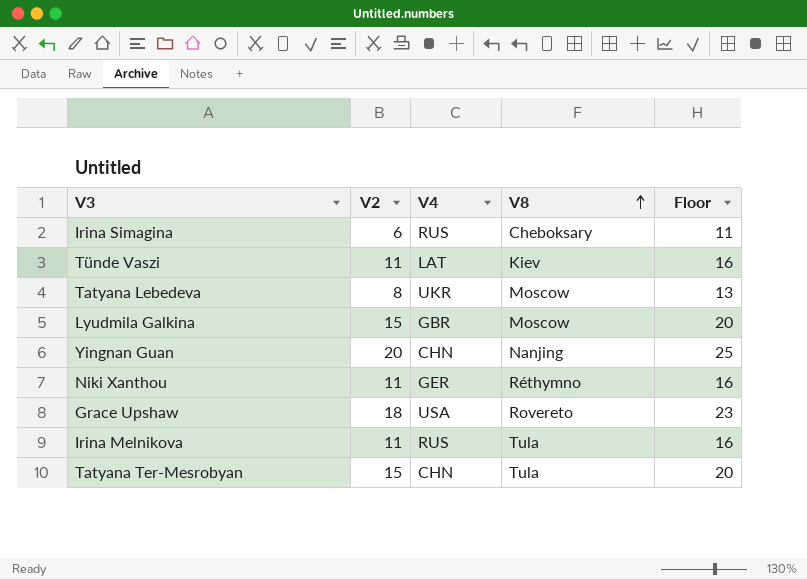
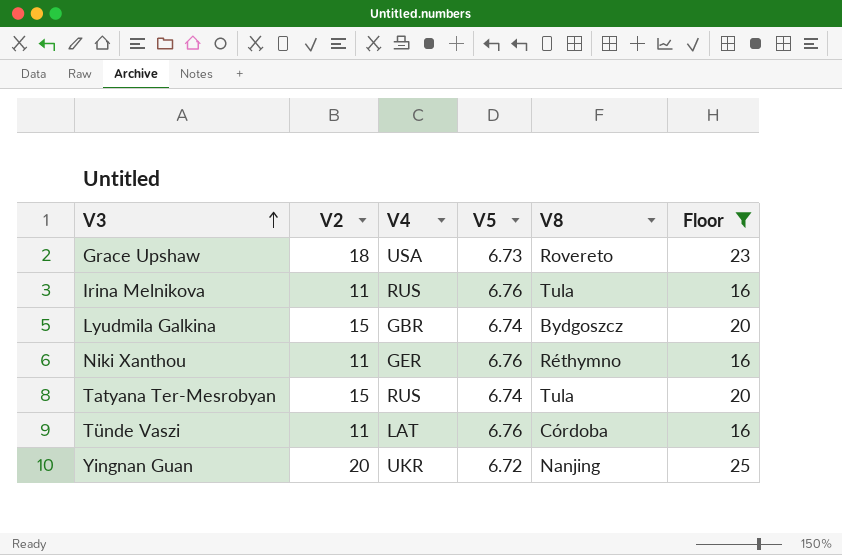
filter: none -> Floor >= 16
row order: V8 ascending -> V3 ascending
column V5 | position: none -> 4
Lyudmila Galkina | V8: Moscow -> Bydgoszcz
Tatyana Ter-Mesrobyan | V4: CHN -> RUS
Tünde Vaszi | V8: Kiev -> Córdoba
Yingnan Guan | V4: CHN -> UKR

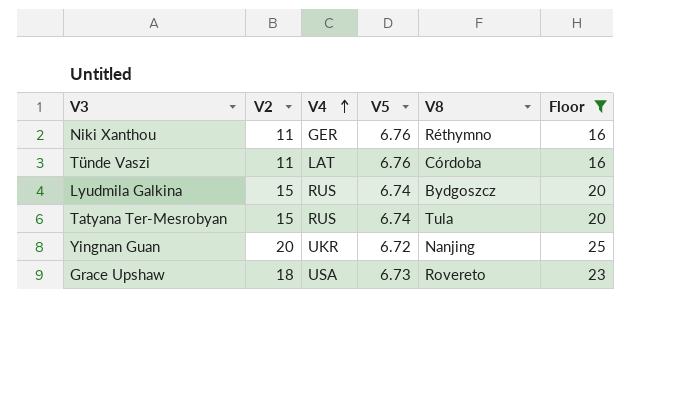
row order: V3 ascending -> V4 ascending
row Irina Melnikova: 11 | RUS | 6.76 | Tula | 16 -> none
Lyudmila Galkina | V4: GBR -> RUS

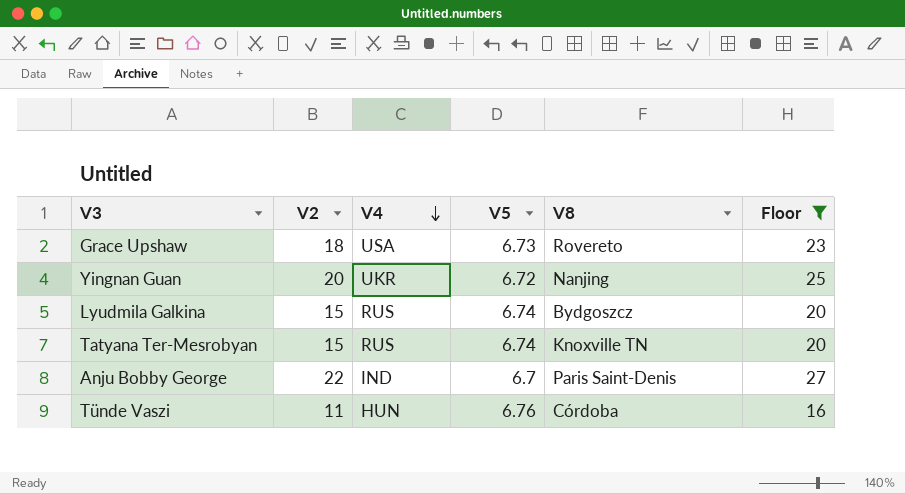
row order: V4 ascending -> V4 descending
row Niki Xanthou: 11 | GER | 6.76 | Réthymno | 16 -> none
Tatyana Ter-Mesrobyan | V8: Tula -> Knoxville TN
row Anju Bobby George: none -> 22 | IND | 6.7 | Paris Saint-Denis | 27
Tünde Vaszi | V4: LAT -> HUN

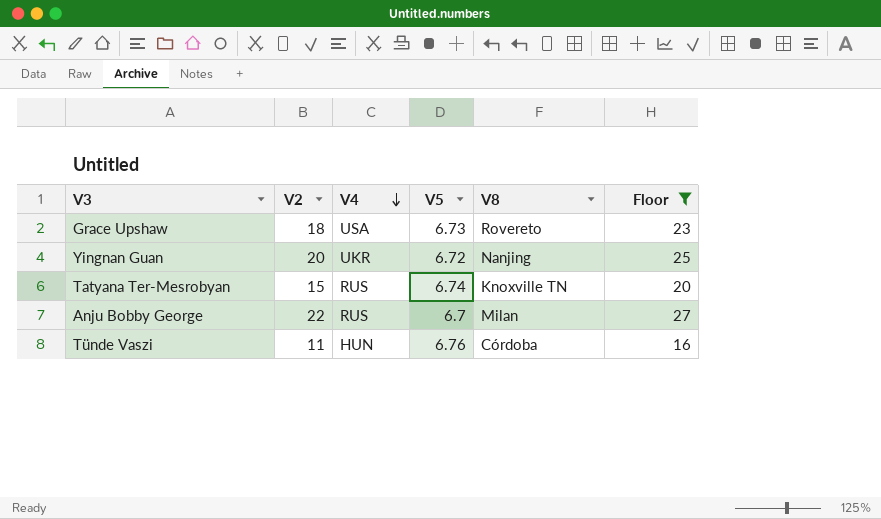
row Lyudmila Galkina: 15 | RUS | 6.74 | Bydgoszcz | 20 -> none
Anju Bobby George | V4: IND -> RUS
Anju Bobby George | V8: Paris Saint-Denis -> Milan

